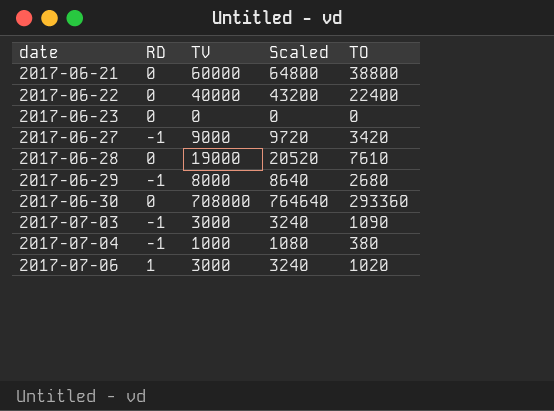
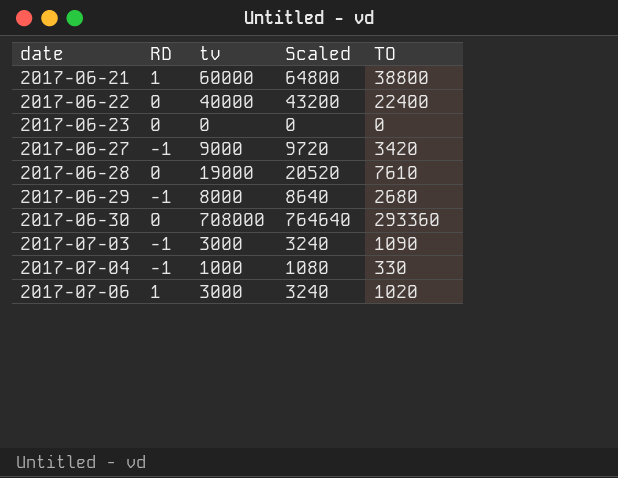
column name: TV -> tv
2017-06-21 | RD: 0 -> 1
2017-07-04 | TO: 380 -> 330

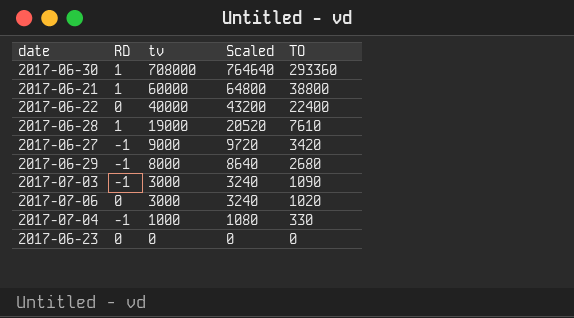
row order: date ascending -> tv descending
2017-06-30 | RD: 0 -> 1
2017-06-28 | RD: 0 -> 1
2017-07-06 | RD: 1 -> 0

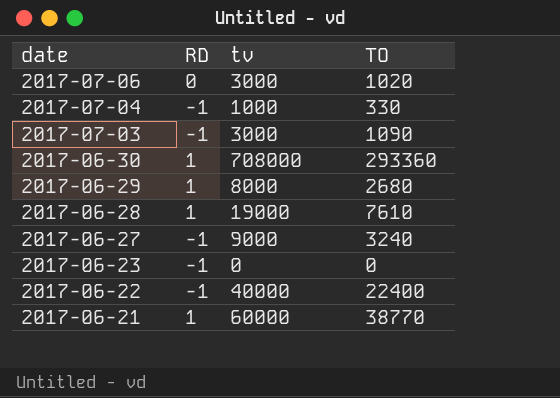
row order: tv descending -> date descending
column Scaled | formula: [tv] * 1.08 -> none
2017-06-29 | RD: -1 -> 1
2017-06-27 | TO: 3420 -> 3240
2017-06-23 | RD: 0 -> -1
2017-06-22 | RD: 0 -> -1
2017-06-21 | TO: 38800 -> 38770

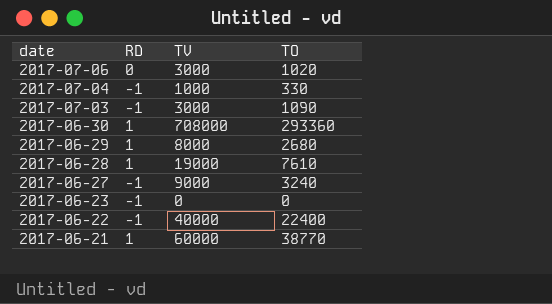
column name: tv -> TV

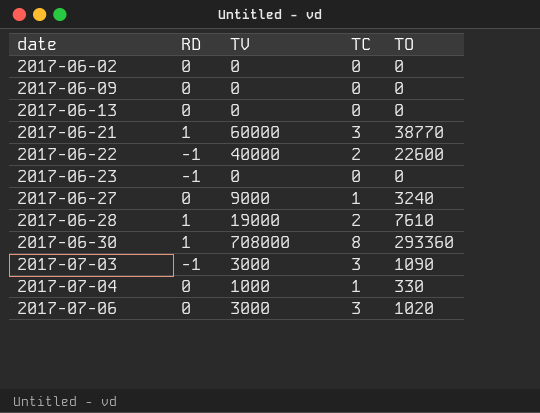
row order: date descending -> date ascending
column TC | position: none -> 4
row 2017-06-29: 1 | 8000 | 2680 -> none
row 2017-06-02: none -> 0 | 0 | 0 | 0
row 2017-06-09: none -> 0 | 0 | 0 | 0
row 2017-06-13: none -> 0 | 0 | 0 | 0
2017-06-22 | TO: 22400 -> 22600
2017-06-27 | RD: -1 -> 0
2017-07-04 | RD: -1 -> 0

